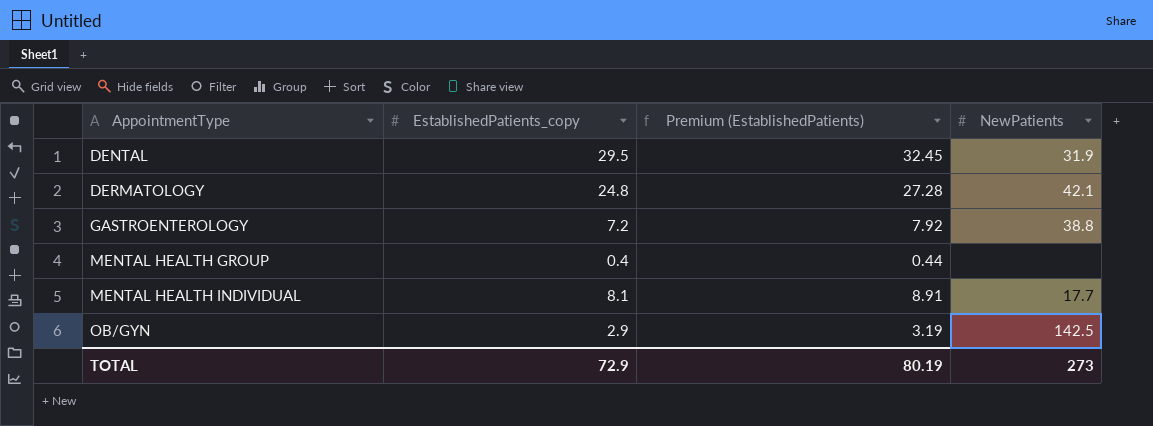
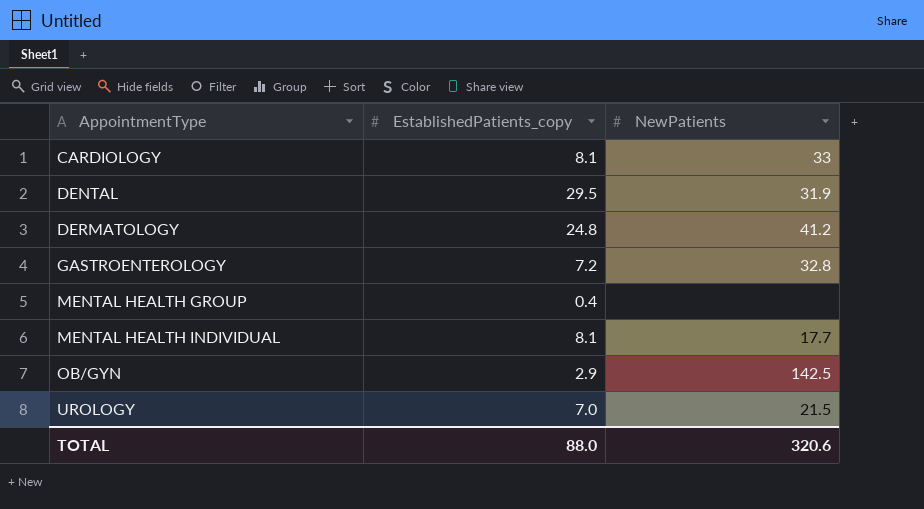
column Premium (EstablishedPatients) | formula: [EstablishedPatients_copy] * 1.1 -> none
row CARDIOLOGY: none -> 8.1 | 33
DERMATOLOGY | NewPatients: 42.1 -> 41.2
GASTROENTEROLOGY | NewPatients: 38.8 -> 32.8
row UROLOGY: none -> 7.0 | 21.5
TOTAL | EstablishedPatients_copy: 72.9 -> 88.0
TOTAL | NewPatients: 273 -> 320.6

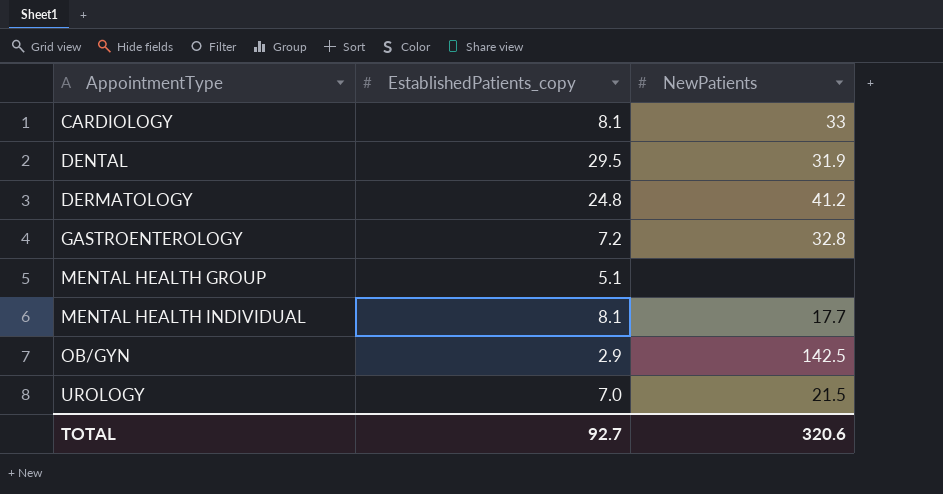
MENTAL HEALTH GROUP | EstablishedPatients_copy: 0.4 -> 5.1
TOTAL | EstablishedPatients_copy: 88.0 -> 92.7

